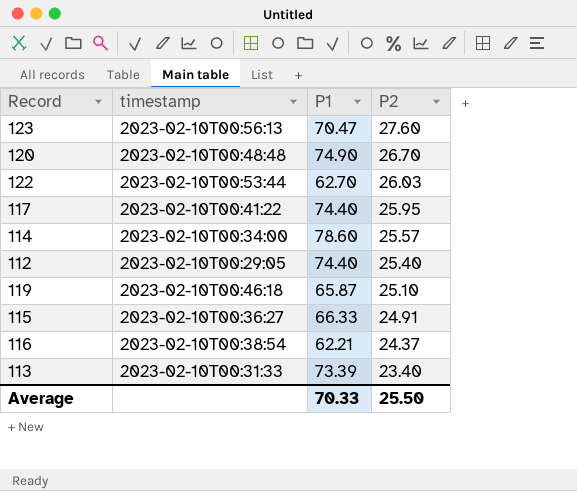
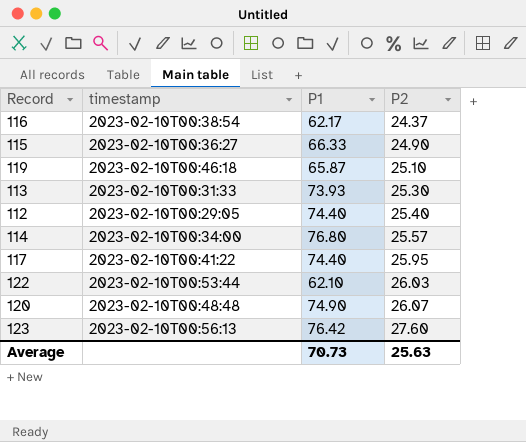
row order: P2 descending -> P2 ascending
116 | P1: 62.21 -> 62.17
115 | P2: 24.91 -> 24.90
113 | P1: 73.39 -> 73.93
113 | P2: 23.40 -> 25.30
114 | P1: 78.60 -> 76.80
122 | P1: 62.70 -> 62.10
120 | P2: 26.70 -> 26.07
123 | P1: 70.47 -> 76.42
Average | P1: 70.33 -> 70.73
Average | P2: 25.50 -> 25.63

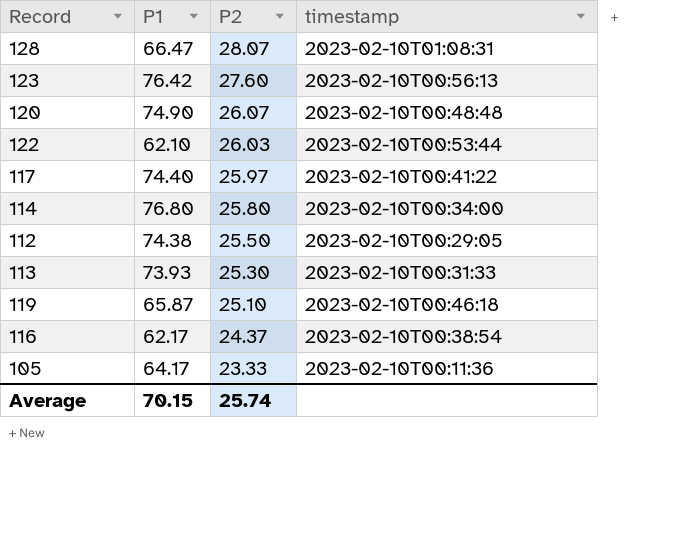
row order: P2 ascending -> P2 descending
column timestamp | position: 2 -> 4
row 115: 2023-02-10T00:36:27 | 66.33 | 24.90 -> none
row 128: none -> 66.47 | 28.07 | 2023-02-10T01:08:31
117 | P2: 25.95 -> 25.97
114 | P2: 25.57 -> 25.80
112 | P1: 74.40 -> 74.38
112 | P2: 25.40 -> 25.50
row 105: none -> 64.17 | 23.33 | 2023-02-10T00:11:36
Average | P1: 70.73 -> 70.15
Average | P2: 25.63 -> 25.74

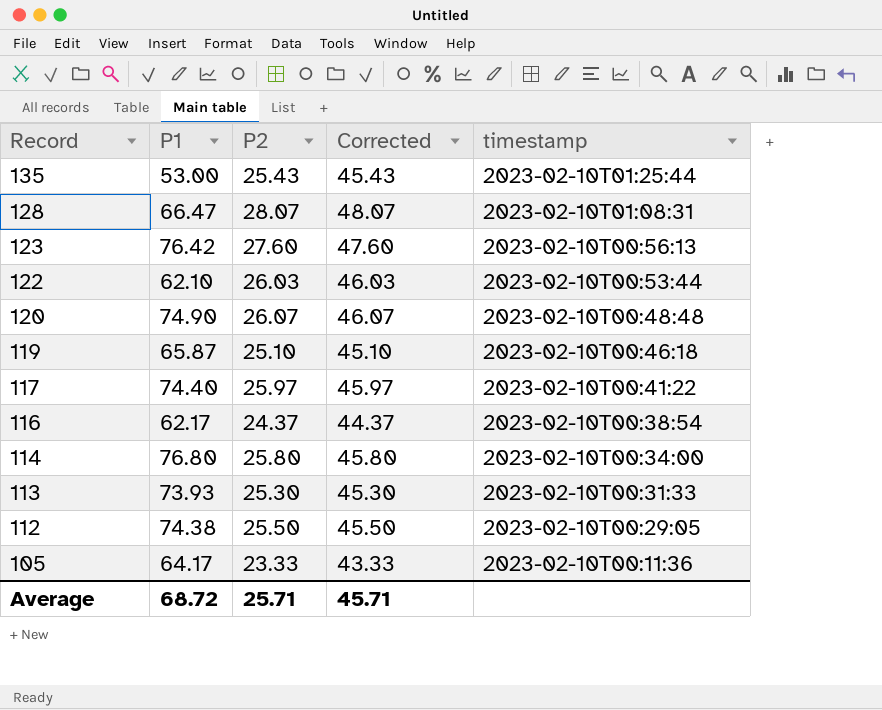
row order: P2 descending -> Record descending
column Corrected | formula: none -> [P2] + 20
row 135: none -> 53.00 | 25.43 | 45.43 | 2023-02-10T01:25:44
Average | P1: 70.15 -> 68.72
Average | P2: 25.74 -> 25.71

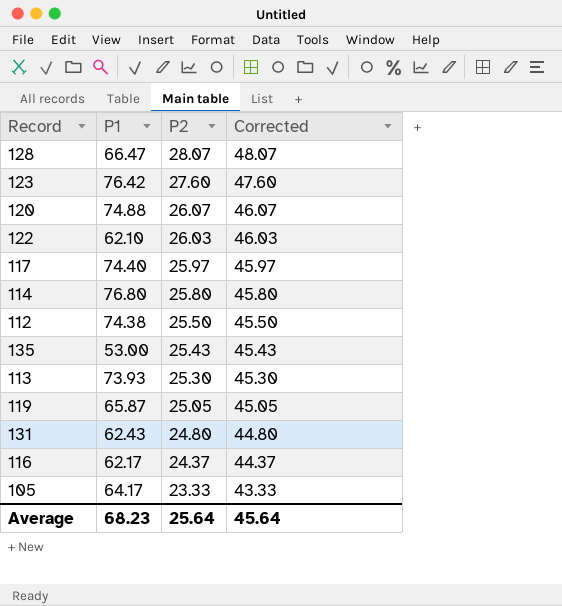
row order: Record descending -> P2 descending
column timestamp | position: 5 -> none
120 | P1: 74.90 -> 74.88
119 | P2: 25.10 -> 25.05
119 | Corrected: 45.10 -> 45.05
row 131: none -> 62.43 | 24.80 | 44.80
Average | P1: 68.72 -> 68.23
Average | P2: 25.71 -> 25.64
Average | Corrected: 45.71 -> 45.64

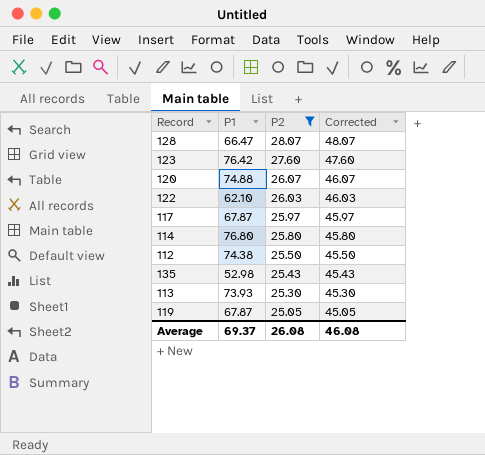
filter: none -> P2 >= 25.05
117 | P1: 74.40 -> 67.87
135 | P1: 53.00 -> 52.98
119 | P1: 65.87 -> 67.87
Average | P1: 68.23 -> 69.37
Average | P2: 25.64 -> 26.08
Average | Corrected: 45.64 -> 46.08

